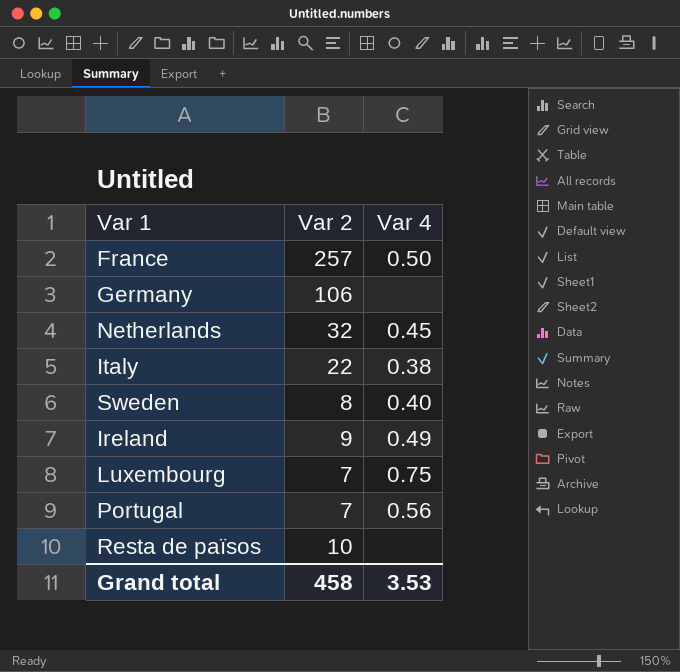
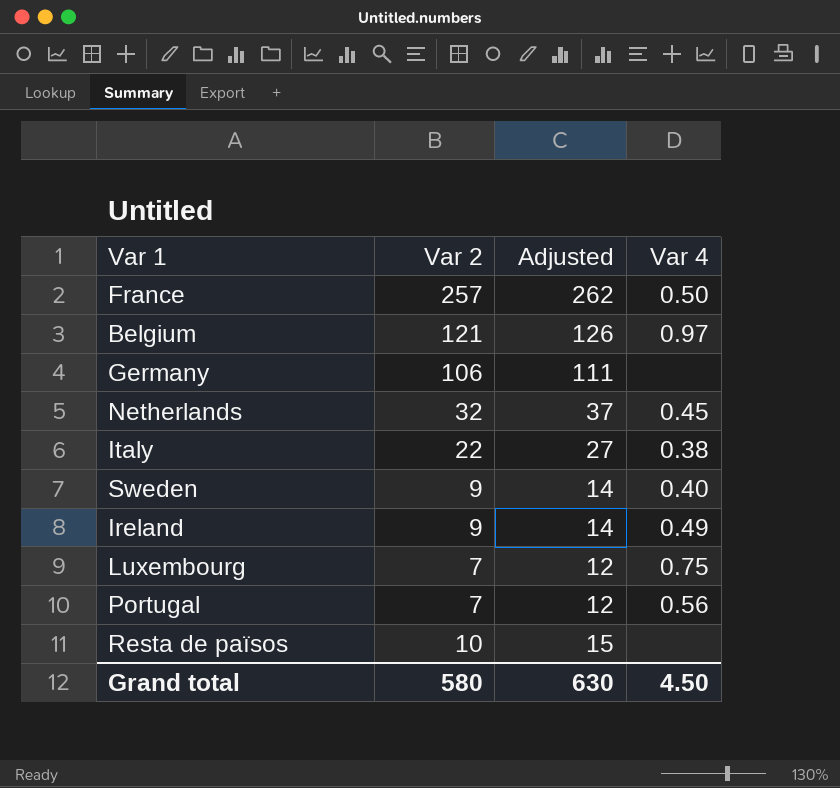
column Adjusted | formula: none -> [Var 2] + 5
row Belgium: none -> 121 | 126 | 0.97
Sweden | Var 2: 8 -> 9
Grand total | Var 2: 458 -> 580
Grand total | Var 4: 3.53 -> 4.50

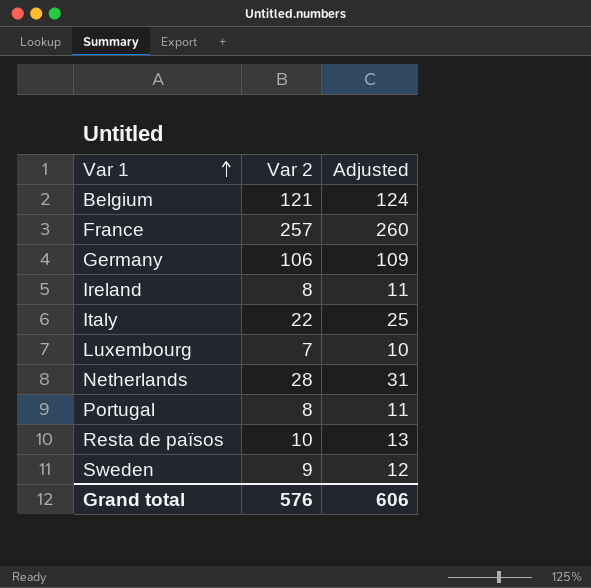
row order: none -> Var 1 ascending
column Var 4 | position: 4 -> none
column Adjusted | formula: [Var 2] + 5 -> [Var 2] + 3
Ireland | Var 2: 9 -> 8
Netherlands | Var 2: 32 -> 28
Portugal | Var 2: 7 -> 8
Grand total | Var 2: 580 -> 576
Grand total | Adjusted: 630 -> 606

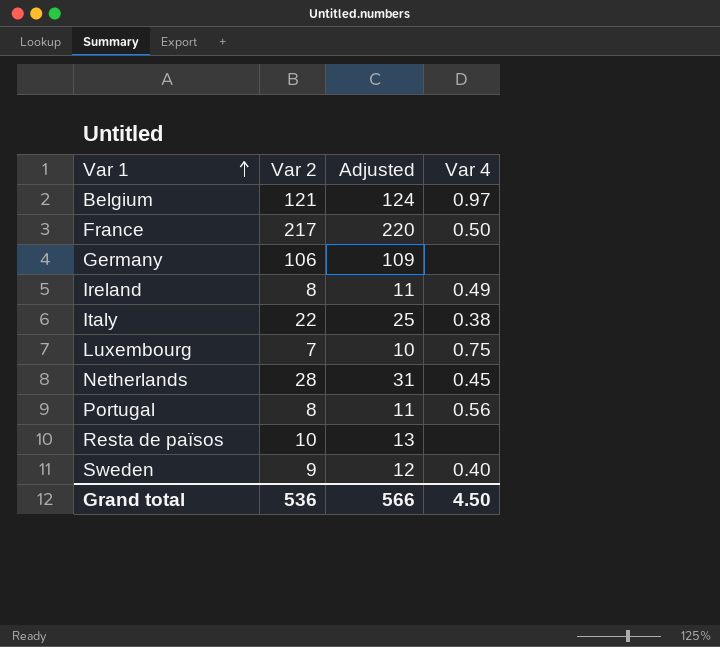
column Var 4 | position: none -> 4
France | Var 2: 257 -> 217
France | Adjusted: 260 -> 220
Grand total | Var 2: 576 -> 536
Grand total | Adjusted: 606 -> 566

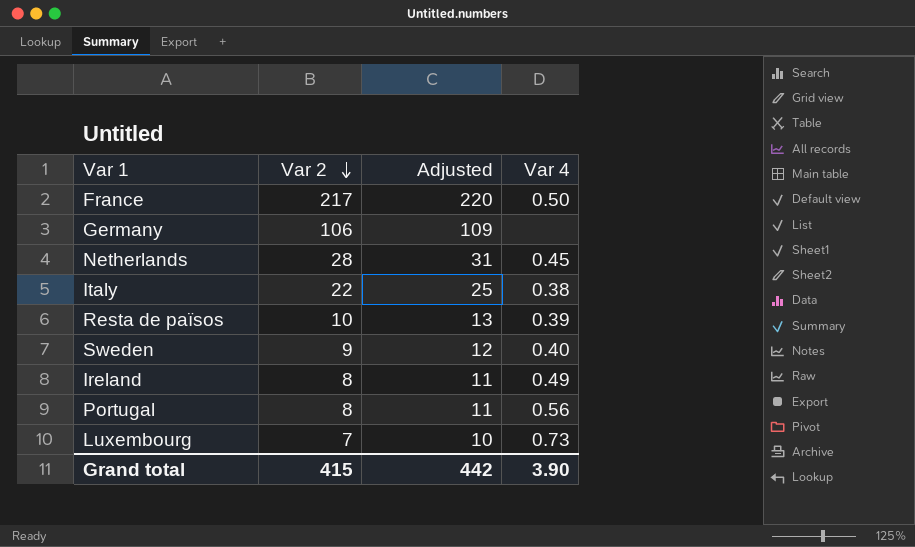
row order: Var 1 ascending -> Var 2 descending
row Belgium: 121 | 124 | 0.97 -> none
Resta de països | Var 4: none -> 0.39
Luxembourg | Var 4: 0.75 -> 0.73
Grand total | Var 2: 536 -> 415
Grand total | Adjusted: 566 -> 442
Grand total | Var 4: 4.50 -> 3.90

